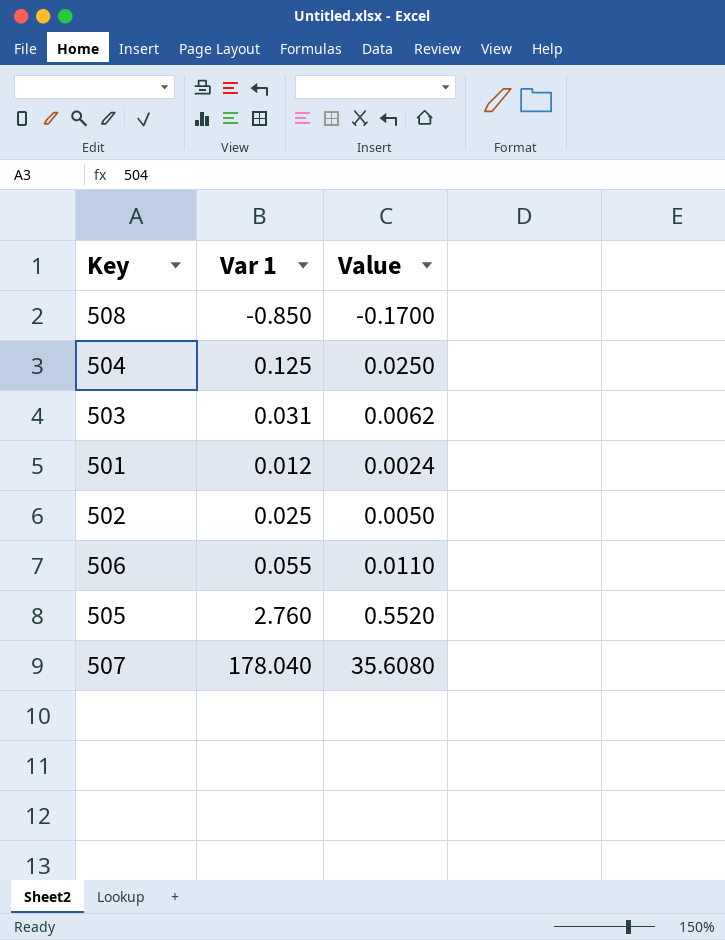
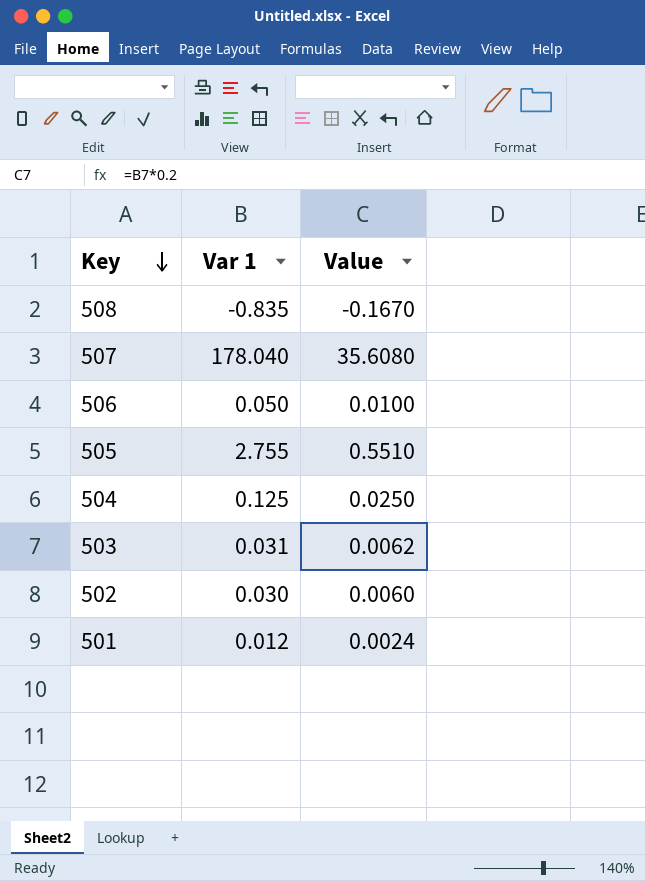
row order: none -> Key descending
508 | Var 1: -0.850 -> -0.835
508 | Value: -0.1700 -> -0.1670
506 | Var 1: 0.055 -> 0.050
506 | Value: 0.0110 -> 0.0100
505 | Var 1: 2.760 -> 2.755
505 | Value: 0.5520 -> 0.5510
502 | Var 1: 0.025 -> 0.030
502 | Value: 0.0050 -> 0.0060

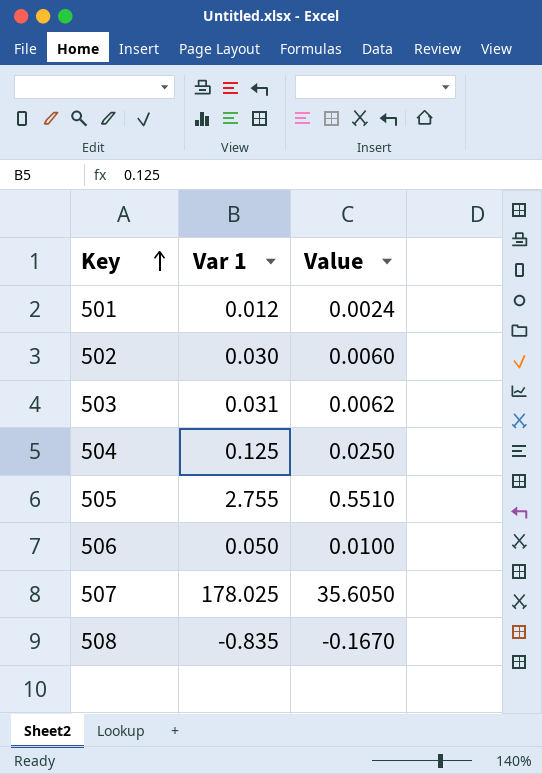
row order: Key descending -> Key ascending
507 | Var 1: 178.040 -> 178.025
507 | Value: 35.6080 -> 35.6050

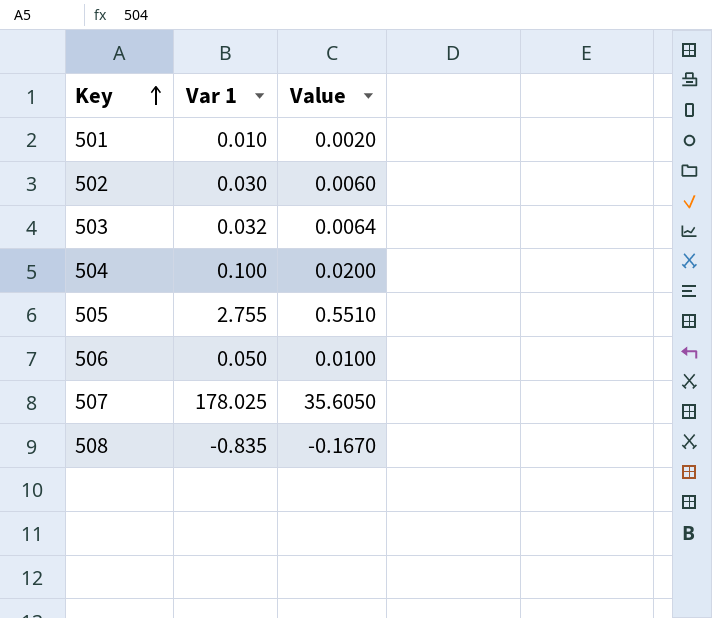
501 | Var 1: 0.012 -> 0.010
501 | Value: 0.0024 -> 0.0020
503 | Var 1: 0.031 -> 0.032
503 | Value: 0.0062 -> 0.0064
504 | Var 1: 0.125 -> 0.100
504 | Value: 0.0250 -> 0.0200

